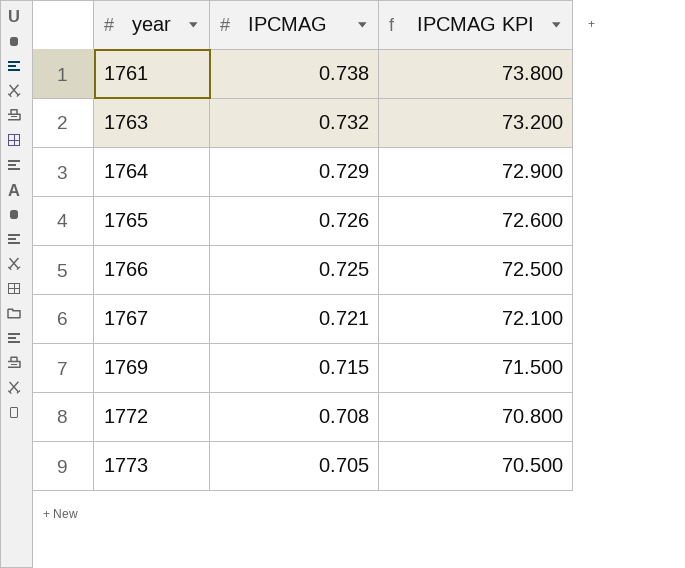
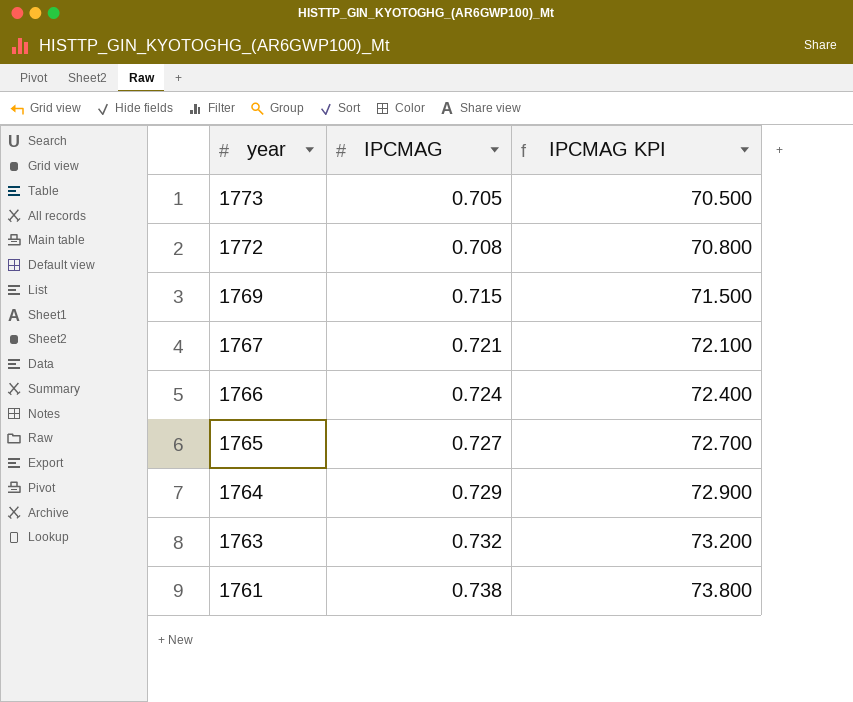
row order: year ascending -> year descending
1766 | IPCMAG: 0.725 -> 0.724
1766 | IPCMAG KPI: 72.500 -> 72.400
1765 | IPCMAG: 0.726 -> 0.727
1765 | IPCMAG KPI: 72.600 -> 72.700

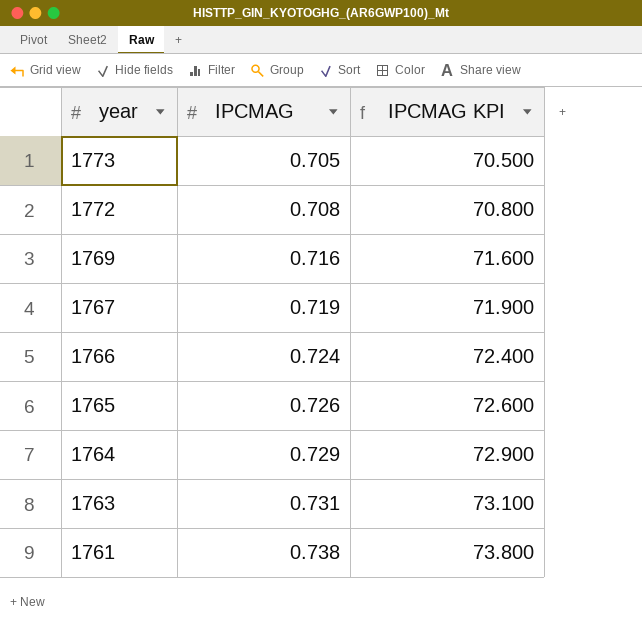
1769 | IPCMAG: 0.715 -> 0.716
1769 | IPCMAG KPI: 71.500 -> 71.600
1767 | IPCMAG: 0.721 -> 0.719
1767 | IPCMAG KPI: 72.100 -> 71.900
1765 | IPCMAG: 0.727 -> 0.726
1765 | IPCMAG KPI: 72.700 -> 72.600
1763 | IPCMAG: 0.732 -> 0.731
1763 | IPCMAG KPI: 73.200 -> 73.100

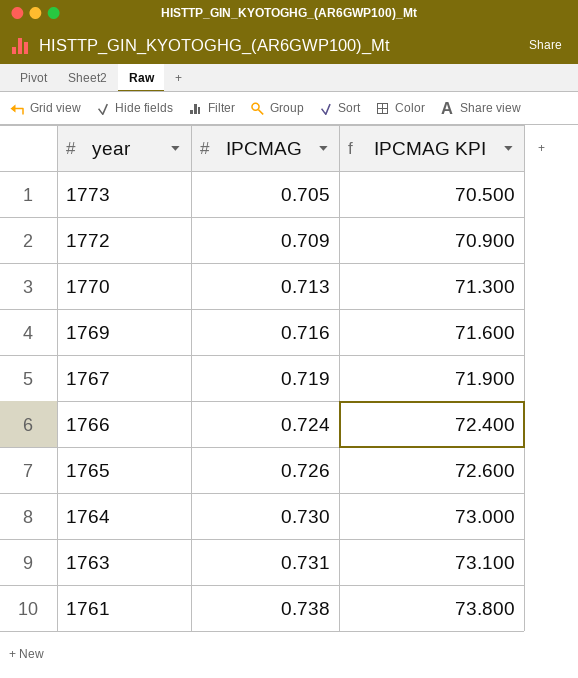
1772 | IPCMAG: 0.708 -> 0.709
1772 | IPCMAG KPI: 70.800 -> 70.900
row 1770: none -> 0.713 | 71.300
1764 | IPCMAG: 0.729 -> 0.730
1764 | IPCMAG KPI: 72.900 -> 73.000

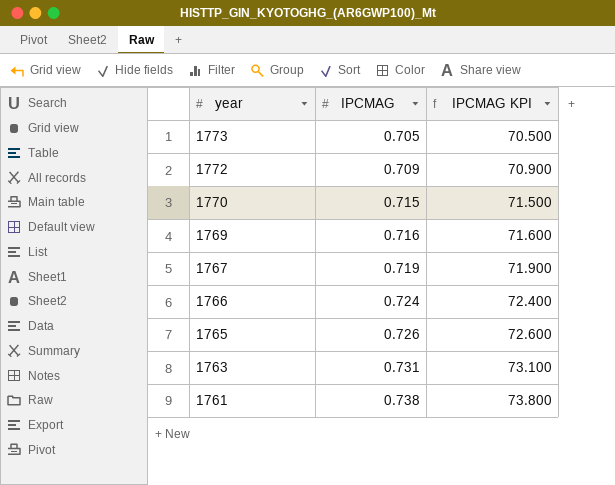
row 1764: 0.730 | 73.000 -> none
1770 | IPCMAG: 0.713 -> 0.715
1770 | IPCMAG KPI: 71.300 -> 71.500

